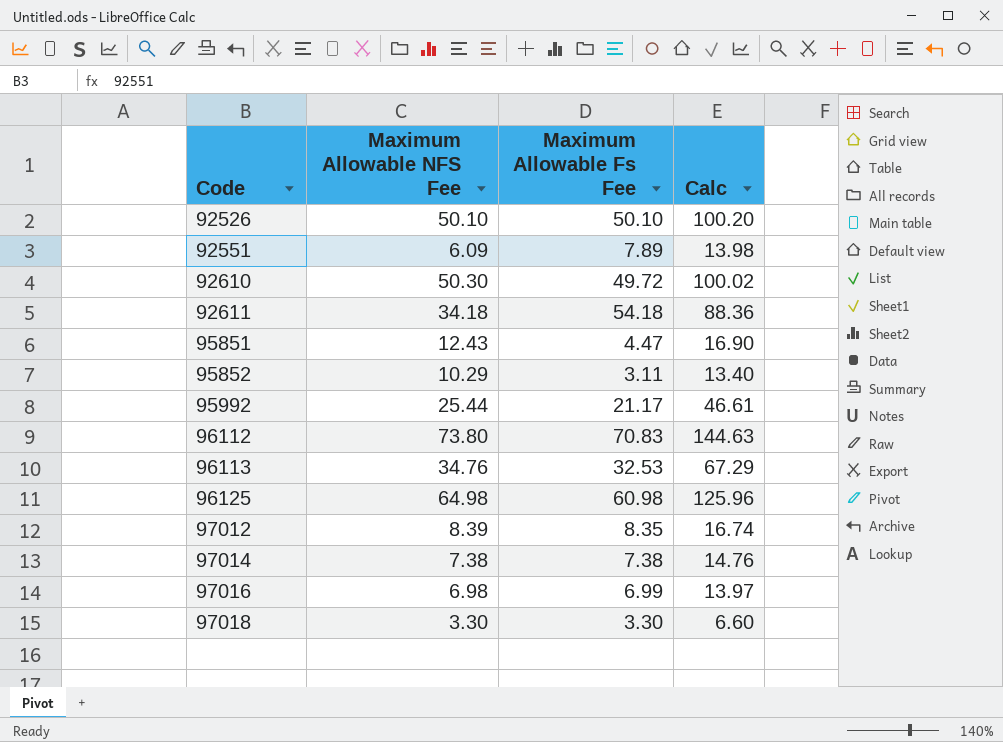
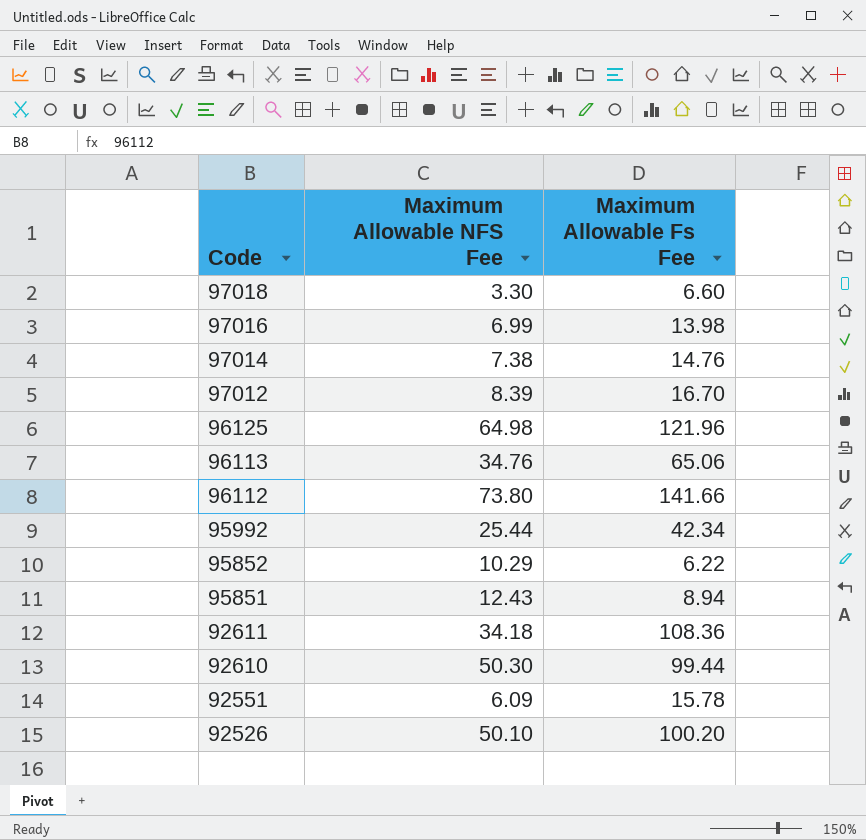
row order: Code ascending -> Code descending
column Calc | formula: [Maximum Allowable NFS Fee] + [Maximum Allowable Fs Fee] -> none
97018 | Maximum Allowable Fs Fee: 3.30 -> 6.60
97016 | Maximum Allowable NFS Fee: 6.98 -> 6.99
97016 | Maximum Allowable Fs Fee: 6.99 -> 13.98
97014 | Maximum Allowable Fs Fee: 7.38 -> 14.76
97012 | Maximum Allowable Fs Fee: 8.35 -> 16.70
96125 | Maximum Allowable Fs Fee: 60.98 -> 121.96
96113 | Maximum Allowable Fs Fee: 32.53 -> 65.06
96112 | Maximum Allowable Fs Fee: 70.83 -> 141.66
95992 | Maximum Allowable Fs Fee: 21.17 -> 42.34
95852 | Maximum Allowable Fs Fee: 3.11 -> 6.22
95851 | Maximum Allowable Fs Fee: 4.47 -> 8.94
92611 | Maximum Allowable Fs Fee: 54.18 -> 108.36
92610 | Maximum Allowable Fs Fee: 49.72 -> 99.44
92551 | Maximum Allowable Fs Fee: 7.89 -> 15.78
92526 | Maximum Allowable Fs Fee: 50.10 -> 100.20

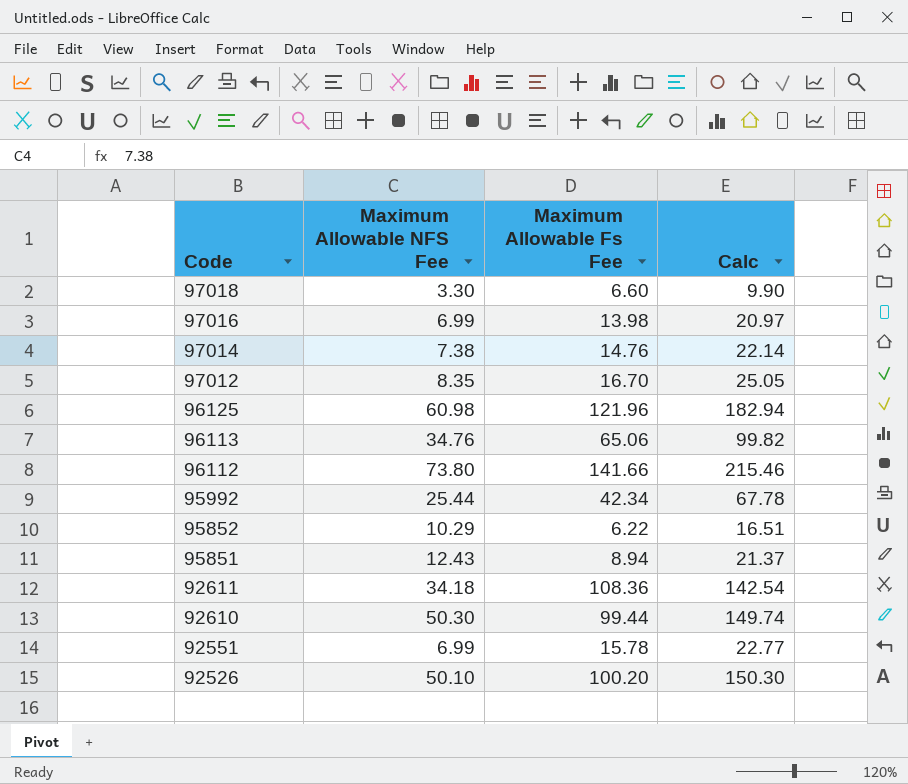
column Calc | formula: none -> [Maximum Allowable NFS Fee] + [Maximum Allowable Fs Fee]
97012 | Maximum Allowable NFS Fee: 8.39 -> 8.35
96125 | Maximum Allowable NFS Fee: 64.98 -> 60.98
92551 | Maximum Allowable NFS Fee: 6.09 -> 6.99

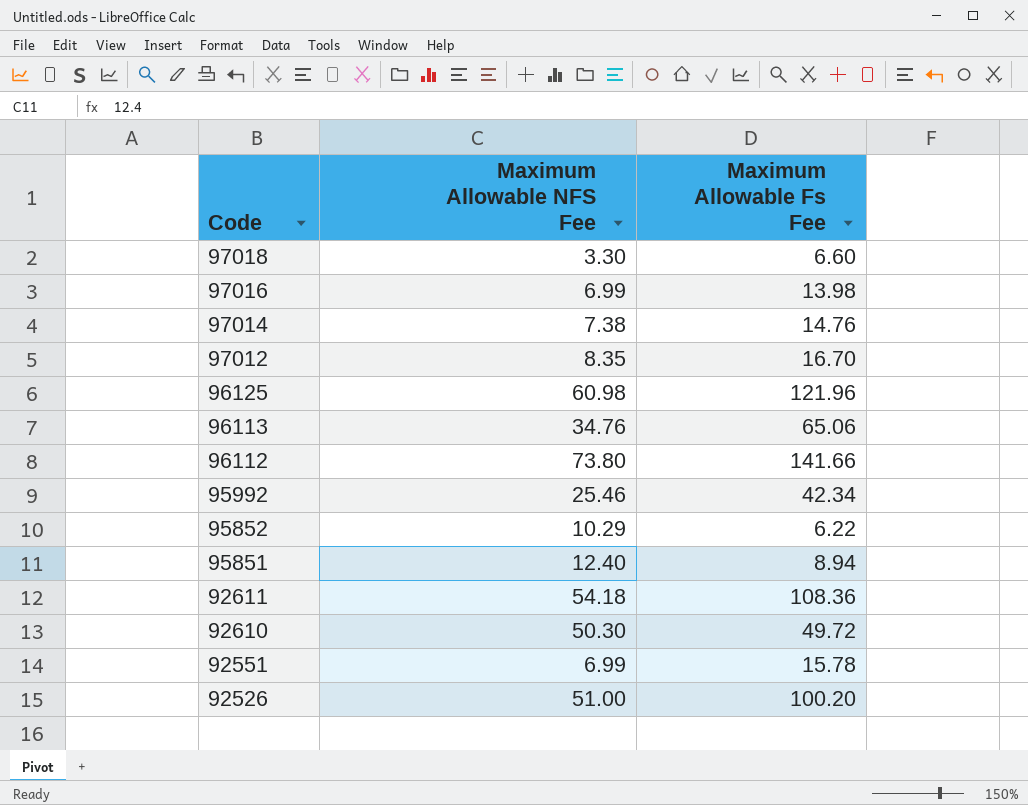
column Calc | formula: [Maximum Allowable NFS Fee] + [Maximum Allowable Fs Fee] -> none
95992 | Maximum Allowable NFS Fee: 25.44 -> 25.46
95851 | Maximum Allowable NFS Fee: 12.43 -> 12.40
92611 | Maximum Allowable NFS Fee: 34.18 -> 54.18
92610 | Maximum Allowable Fs Fee: 99.44 -> 49.72
92526 | Maximum Allowable NFS Fee: 50.10 -> 51.00

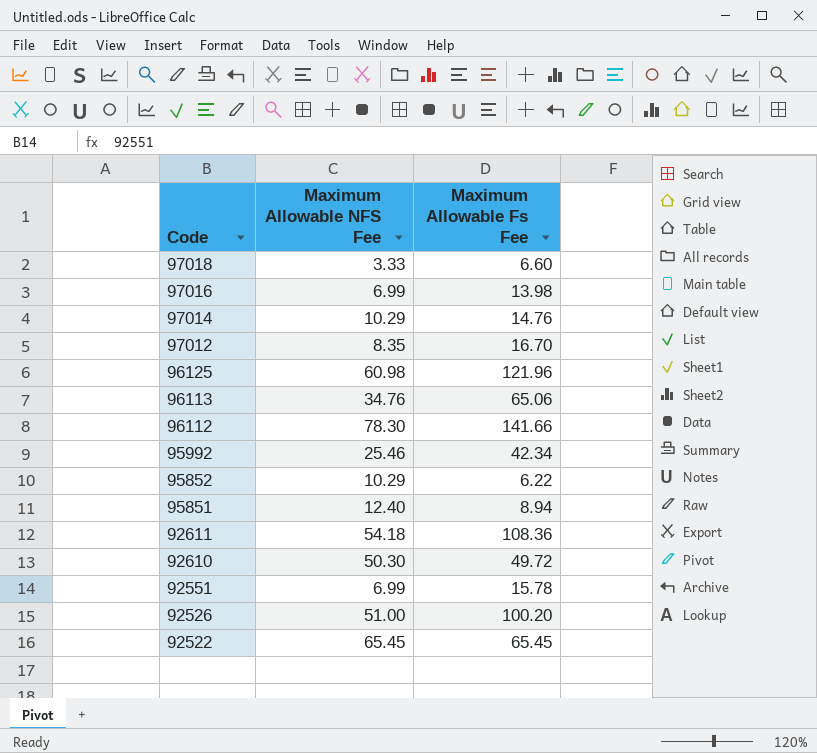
97018 | Maximum Allowable NFS Fee: 3.30 -> 3.33
97014 | Maximum Allowable NFS Fee: 7.38 -> 10.29
96112 | Maximum Allowable NFS Fee: 73.80 -> 78.30
row 92522: none -> 65.45 | 65.45

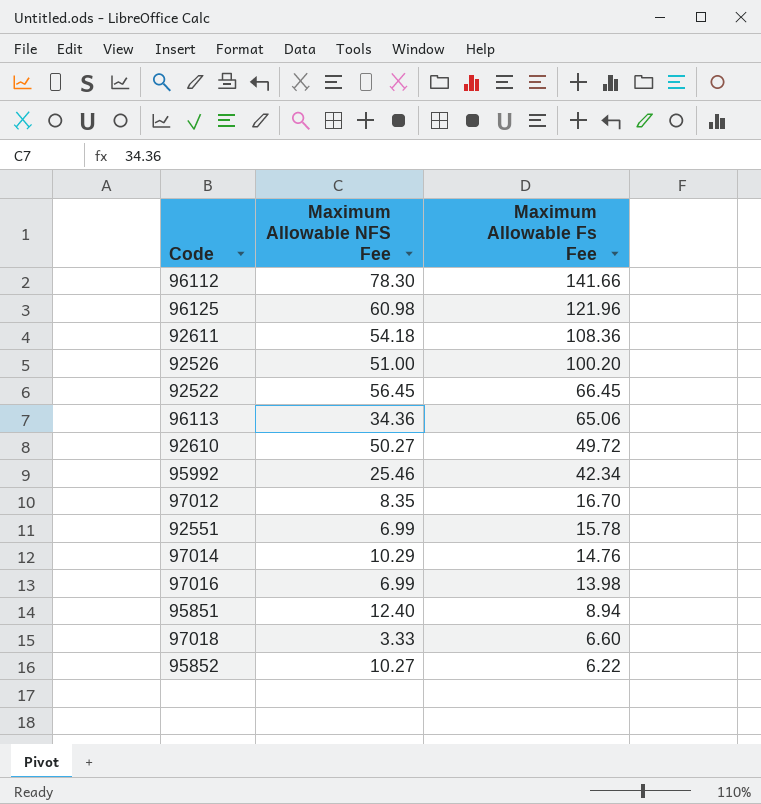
row order: Code descending -> Maximum Allowable Fs Fee descending
92522 | Maximum Allowable NFS Fee: 65.45 -> 56.45
92522 | Maximum Allowable Fs Fee: 65.45 -> 66.45
96113 | Maximum Allowable NFS Fee: 34.76 -> 34.36
92610 | Maximum Allowable NFS Fee: 50.30 -> 50.27
95852 | Maximum Allowable NFS Fee: 10.29 -> 10.27

